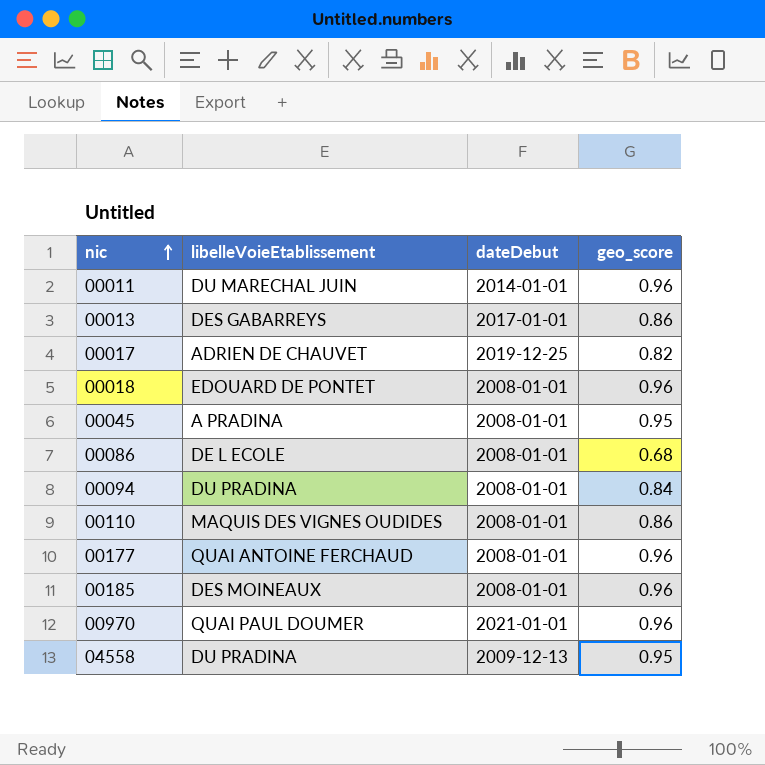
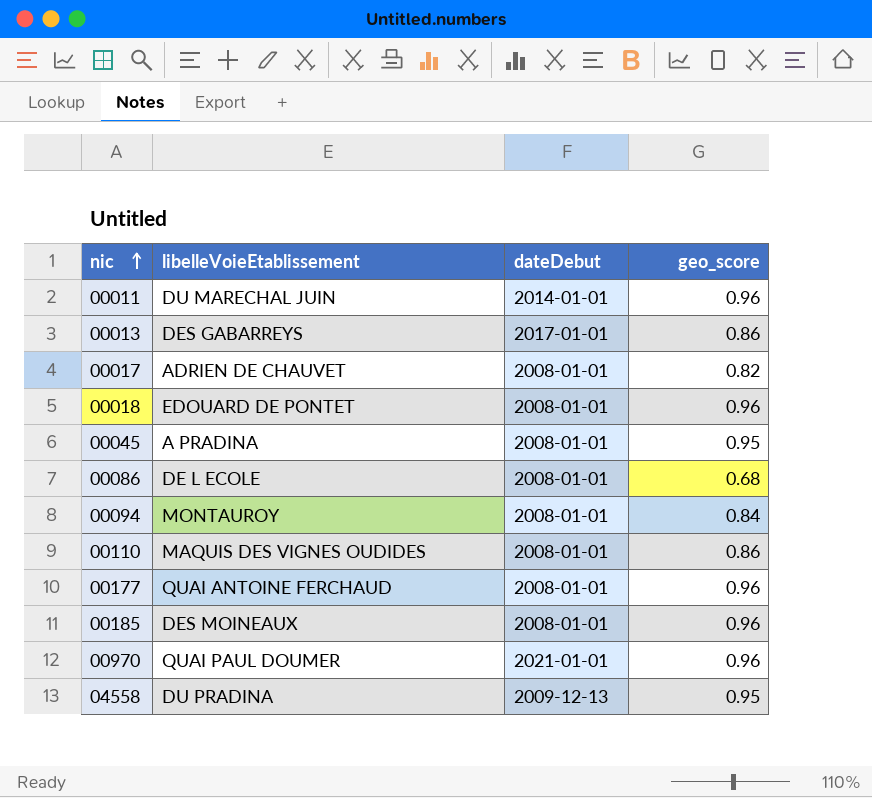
00017 | dateDebut: 2019-12-25 -> 2008-01-01
00094 | libelleVoieEtablissement: DU PRADINA -> MONTAUROY

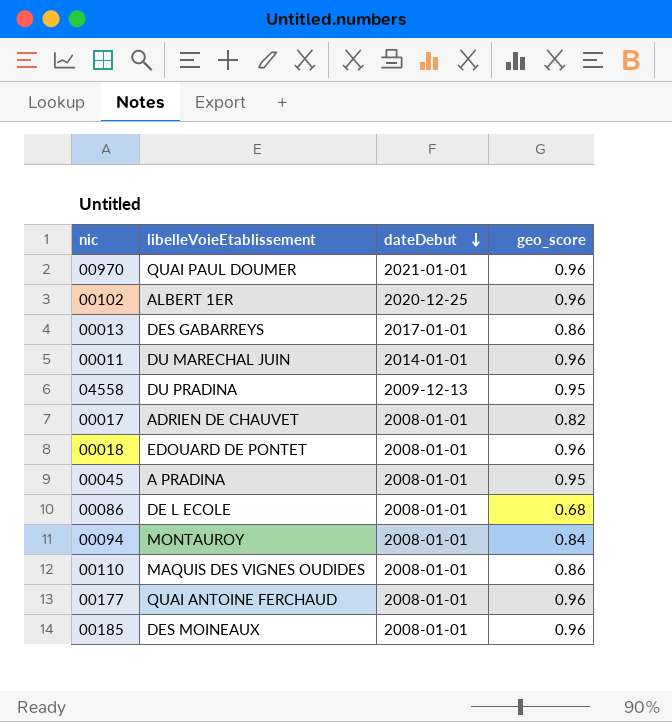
row order: nic ascending -> dateDebut descending
row 00102: none -> ALBERT 1ER | 2020-12-25 | 0.96

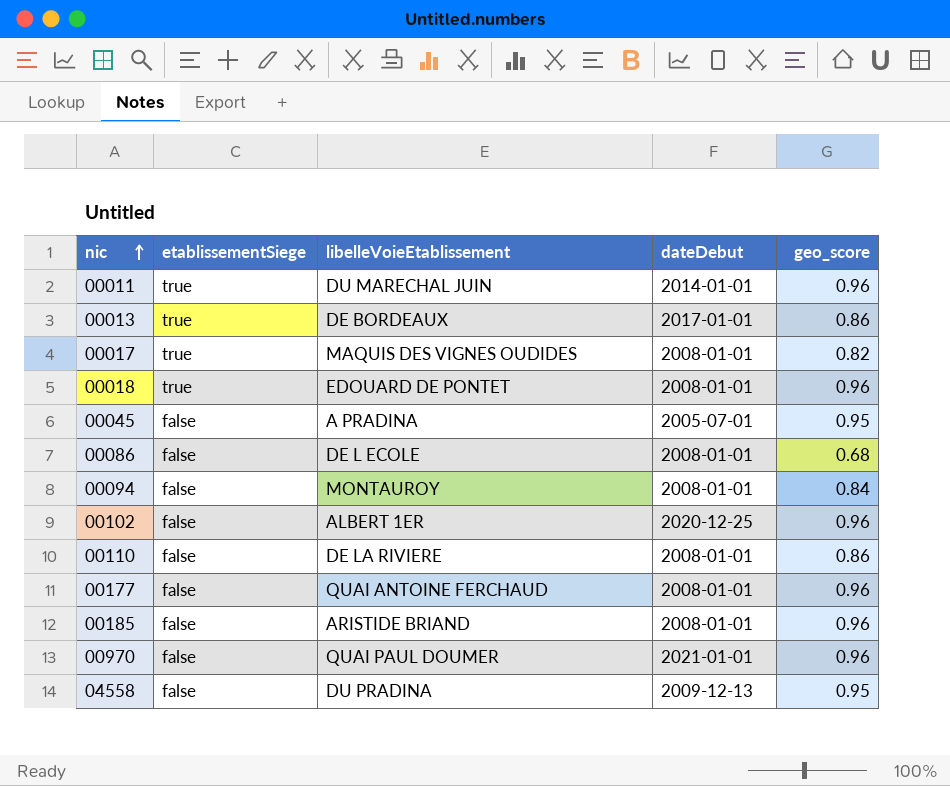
row order: dateDebut descending -> nic ascending
column etablissementSiege | position: none -> 2
00013 | libelleVoieEtablissement: DES GABARREYS -> DE BORDEAUX
00017 | libelleVoieEtablissement: ADRIEN DE CHAUVET -> MAQUIS DES VIGNES OUDIDES
00045 | dateDebut: 2008-01-01 -> 2005-07-01
00110 | libelleVoieEtablissement: MAQUIS DES VIGNES OUDIDES -> DE LA RIVIERE
00185 | libelleVoieEtablissement: DES MOINEAUX -> ARISTIDE BRIAND

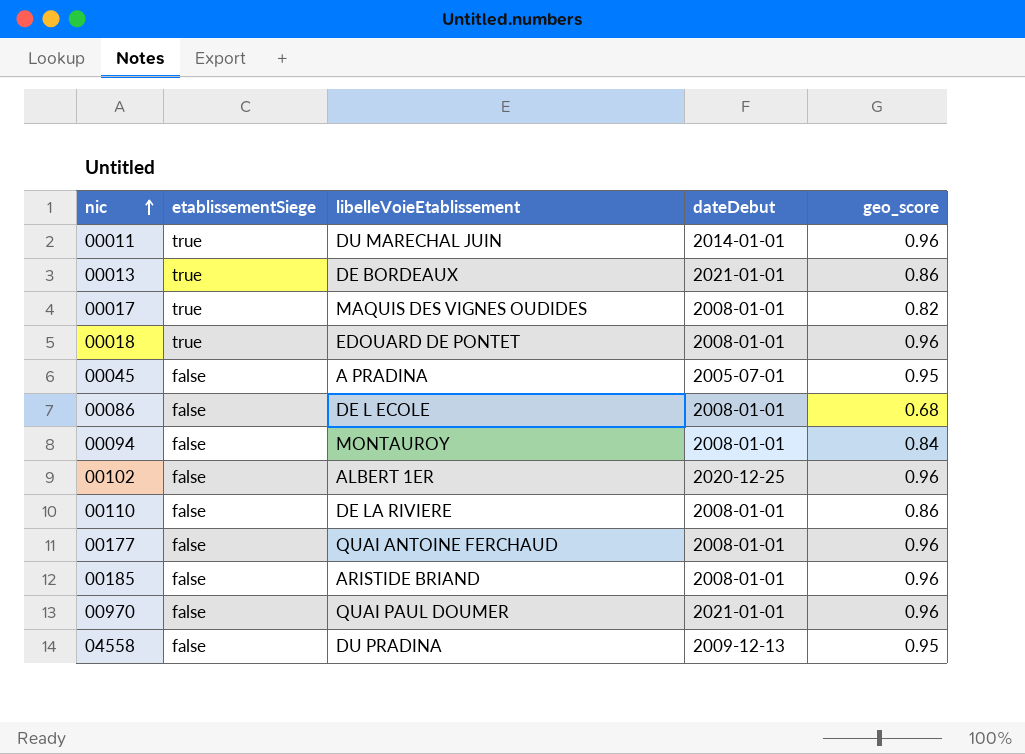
00013 | dateDebut: 2017-01-01 -> 2021-01-01

